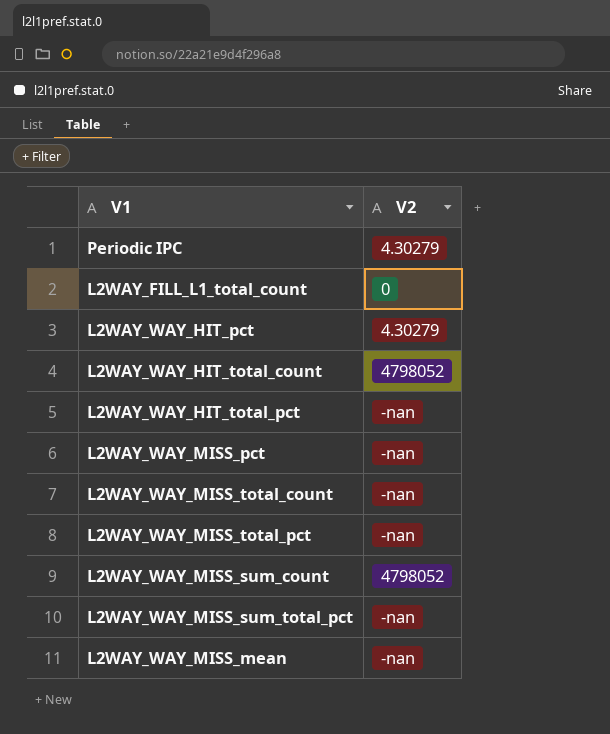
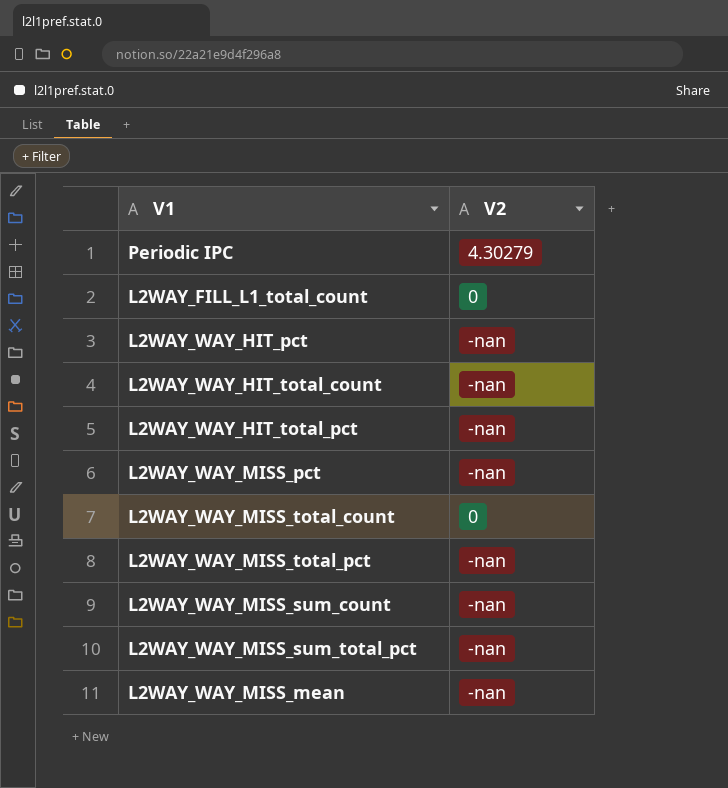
L2WAY_WAY_HIT_pct | V2: 4.30279 -> -nan
L2WAY_WAY_HIT_total_count | V2: 4798052 -> -nan
L2WAY_WAY_MISS_total_count | V2: -nan -> 0
L2WAY_WAY_MISS_sum_count | V2: 4798052 -> -nan

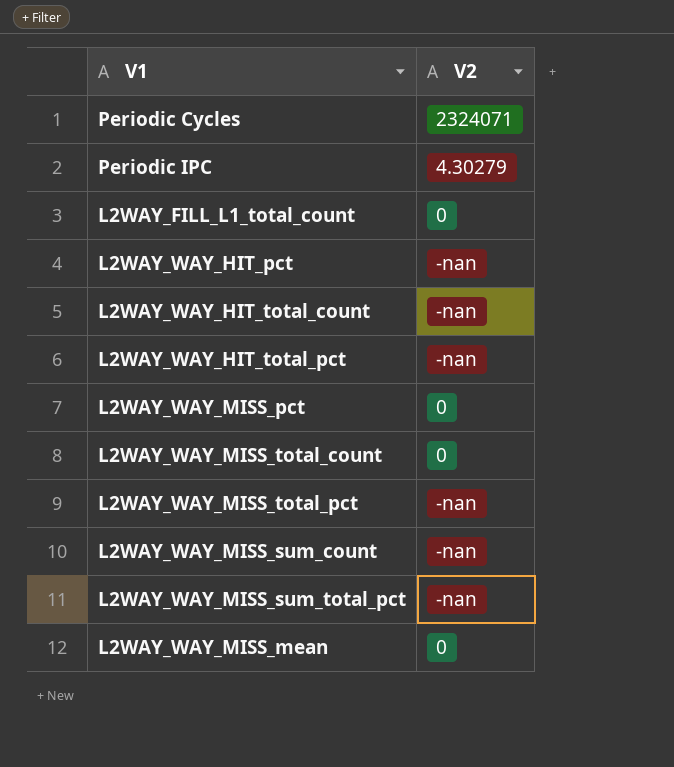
row Periodic Cycles: none -> 2324071
L2WAY_WAY_MISS_pct | V2: -nan -> 0
L2WAY_WAY_MISS_mean | V2: -nan -> 0

